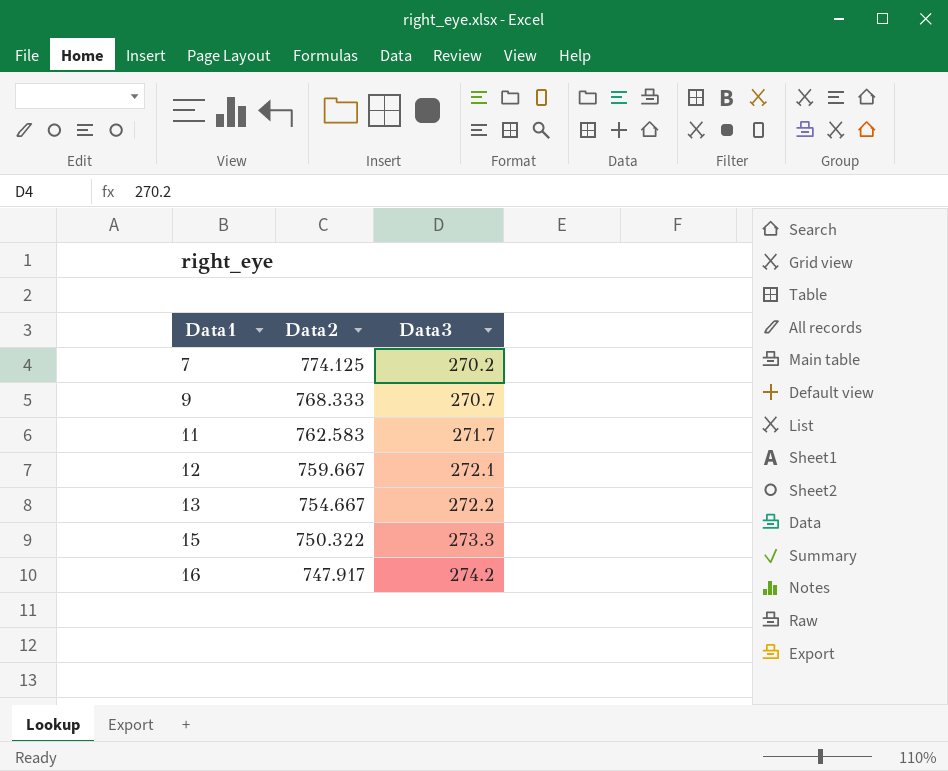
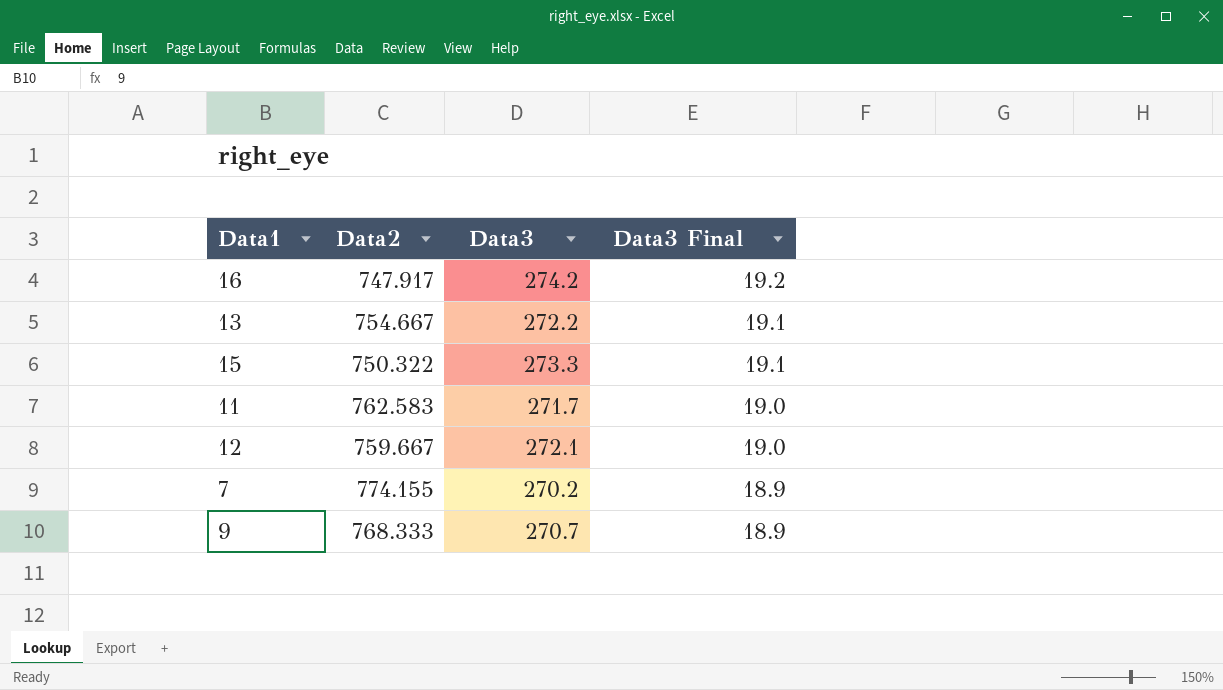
row order: Data1 ascending -> Data3 Final descending
column Data3 Final | formula: none -> [Data3] * 0.07
7 | Data2: 774.125 -> 774.155

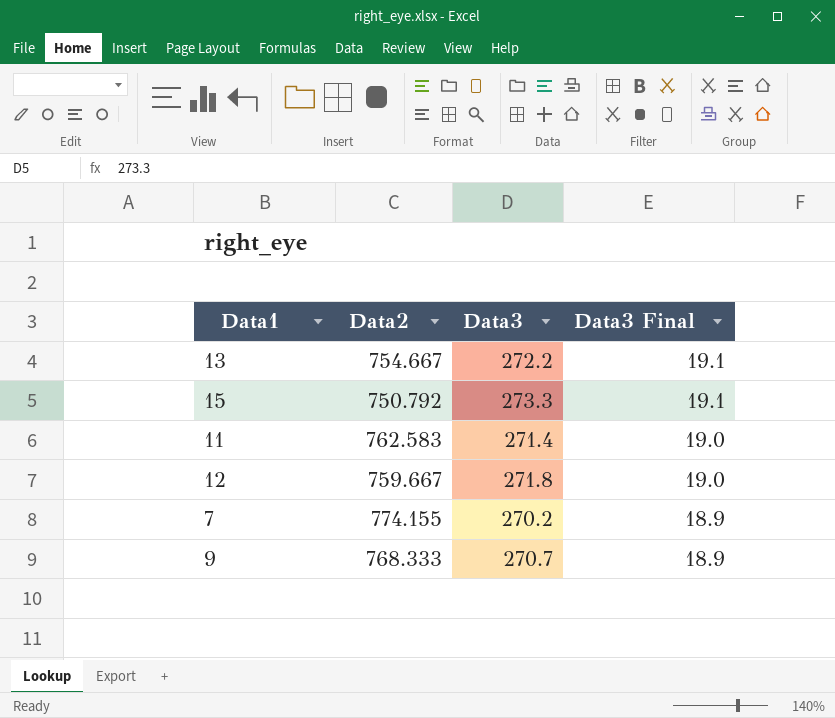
row 16: 747.917 | 274.2 | 19.2 -> none
15 | Data2: 750.322 -> 750.792
11 | Data3: 271.7 -> 271.4
12 | Data3: 272.1 -> 271.8

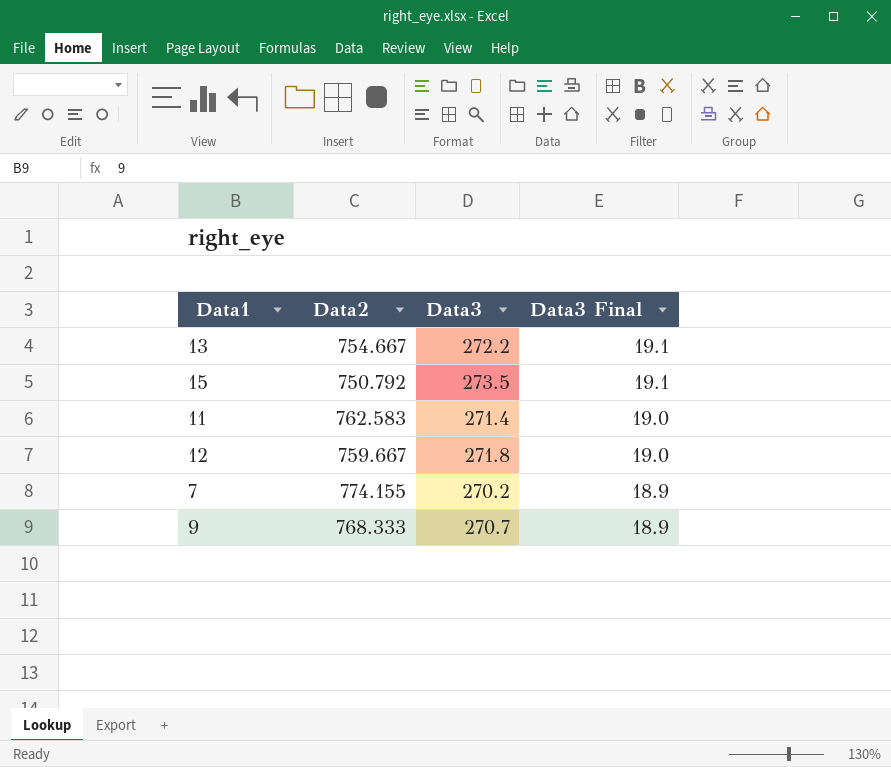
15 | Data3: 273.3 -> 273.5

